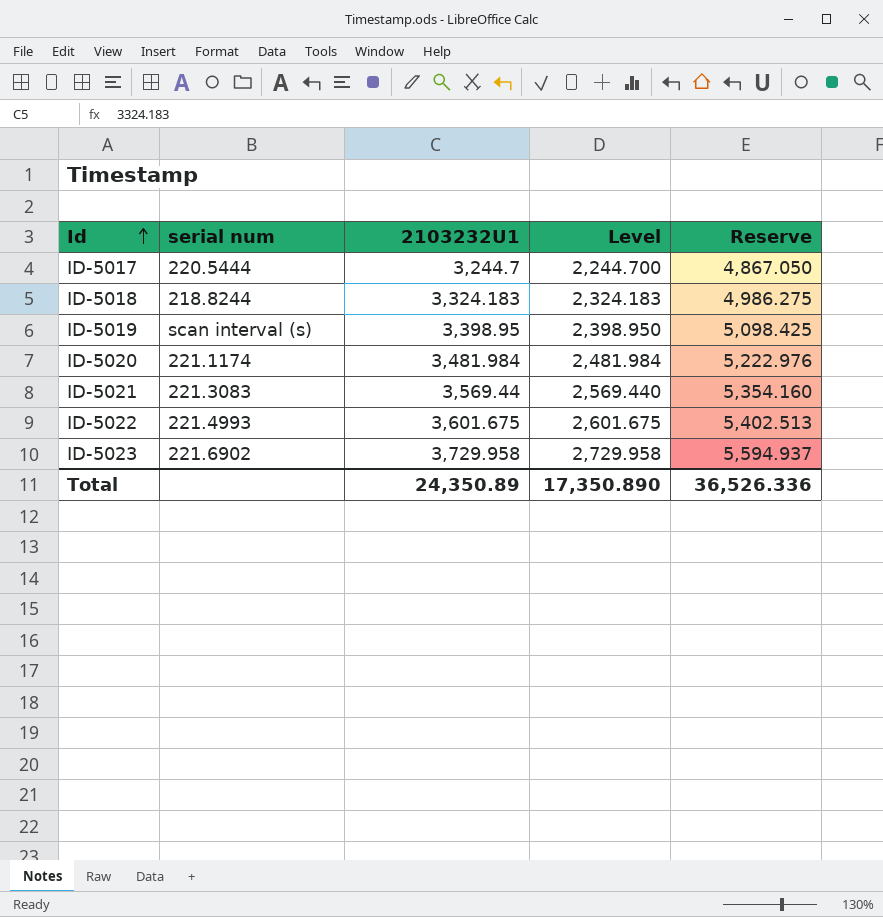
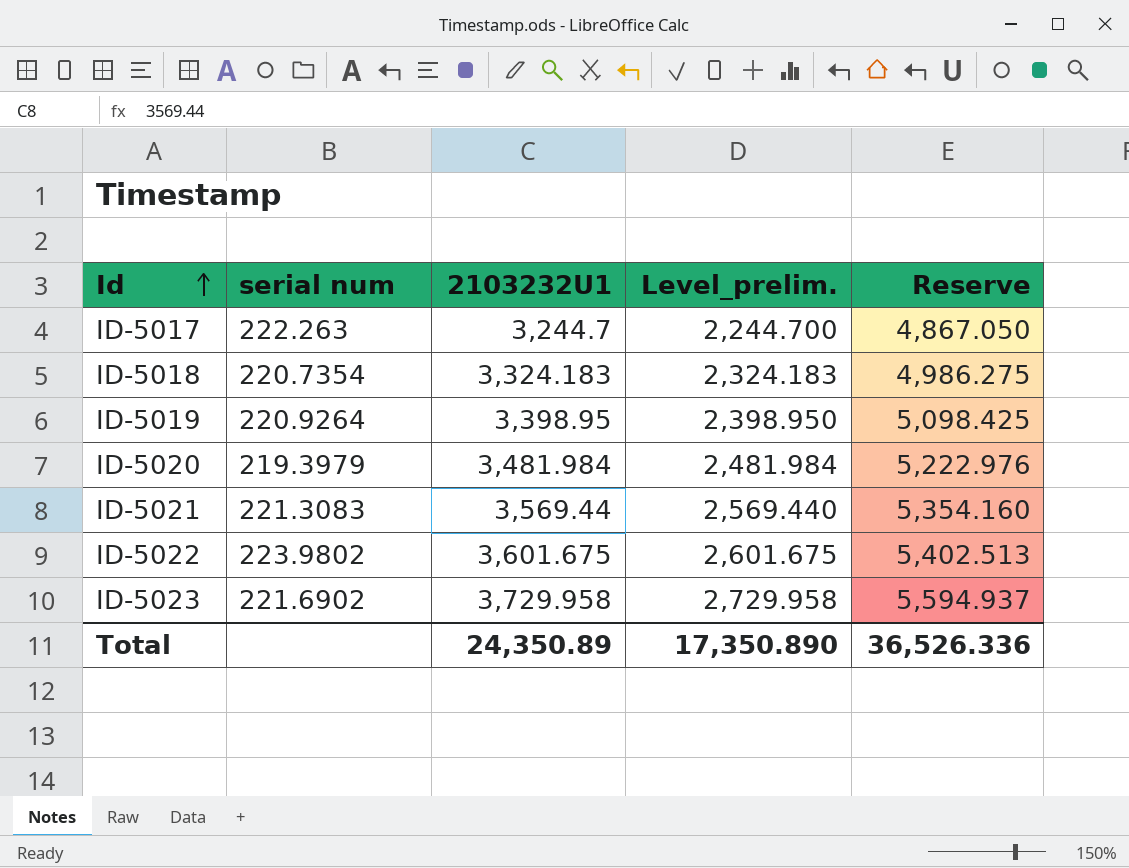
column name: Level -> Level_prelim.
ID-5017 | serial num: 220.5444 -> 222.263
ID-5018 | serial num: 218.8244 -> 220.7354
ID-5019 | serial num: scan interval (s) -> 220.9264
ID-5020 | serial num: 221.1174 -> 219.3979
ID-5022 | serial num: 221.4993 -> 223.9802

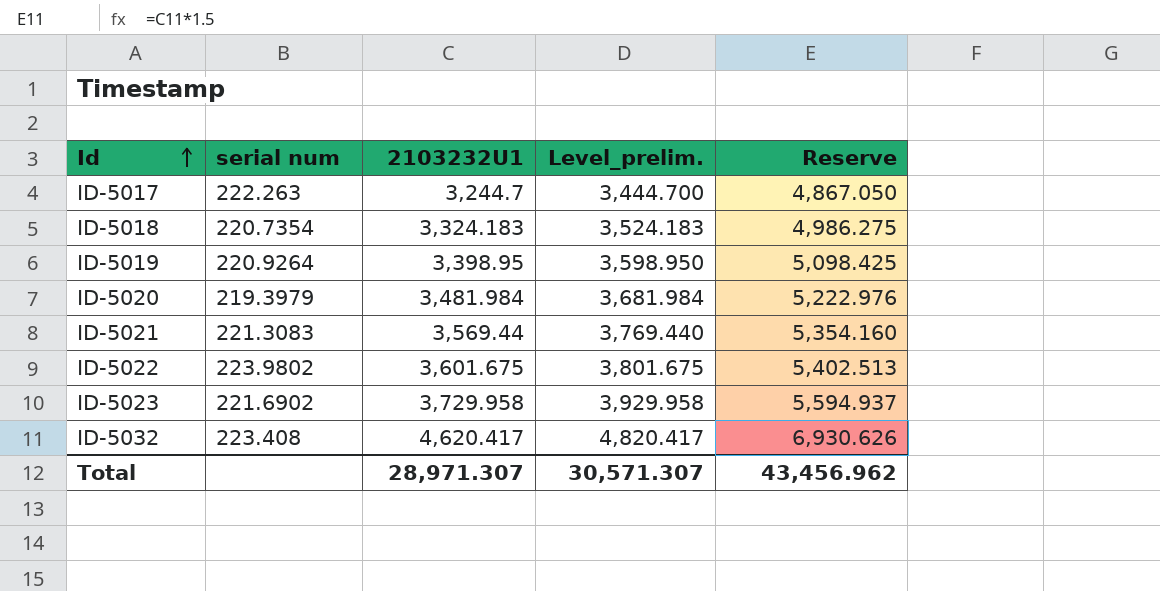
column Level_prelim. | formula: [2103232U1] - 1000 -> [2103232U1] + 200
row ID-5032: none -> 223.408 | 4,620.417 | 4,820.417 | 6,930.626
Total | 2103232U1: 24,350.89 -> 28,971.307
Total | Level_prelim.: 17,350.890 -> 30,571.307
Total | Reserve: 36,526.336 -> 43,456.962

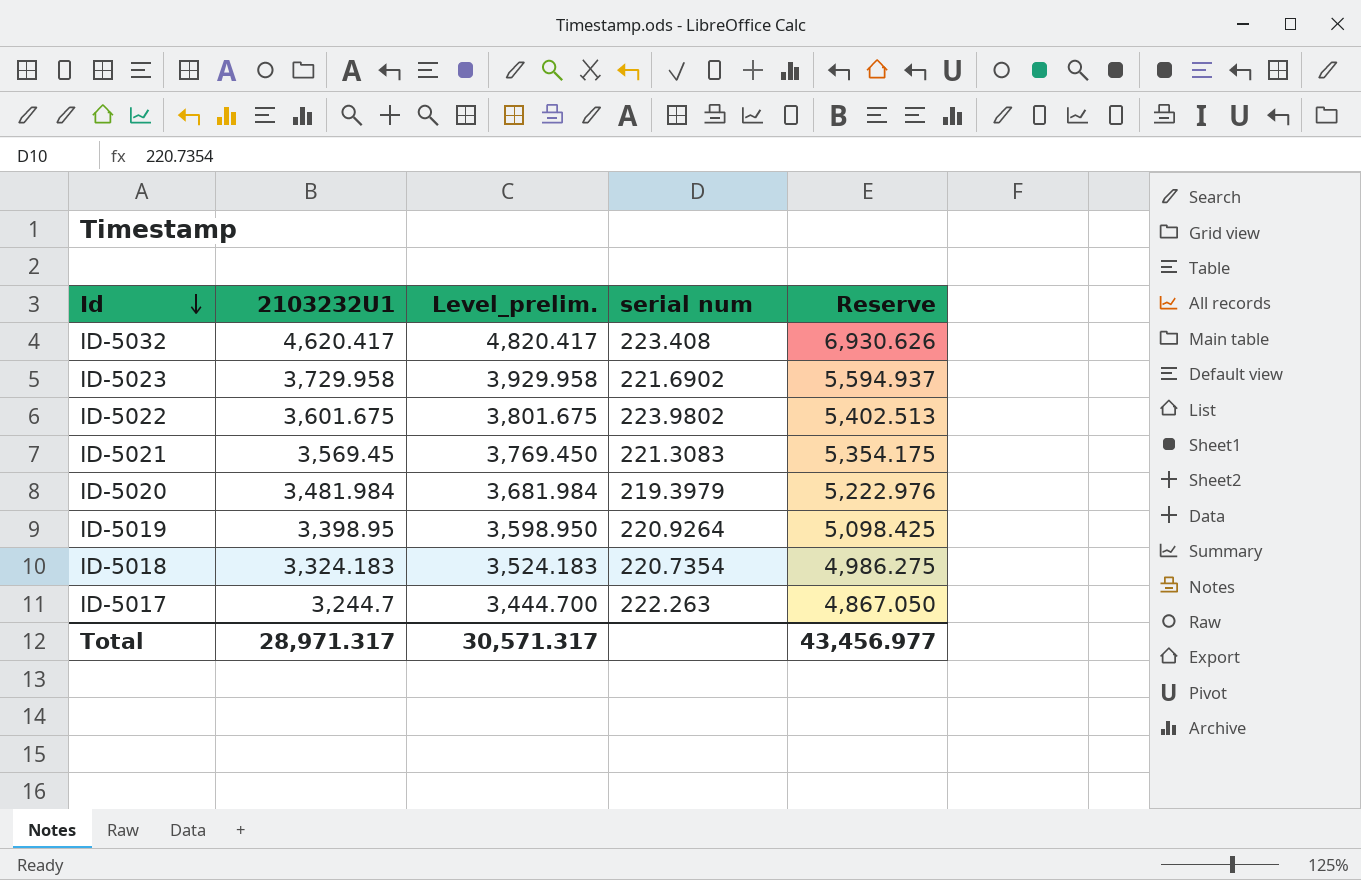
row order: Id ascending -> Id descending
column serial num | position: 2 -> 4
ID-5021 | 2103232U1: 3,569.44 -> 3,569.45
ID-5021 | Level_prelim.: 3,769.440 -> 3,769.450
ID-5021 | Reserve: 5,354.160 -> 5,354.175
Total | 2103232U1: 28,971.307 -> 28,971.317
Total | Level_prelim.: 30,571.307 -> 30,571.317
Total | Reserve: 43,456.962 -> 43,456.977

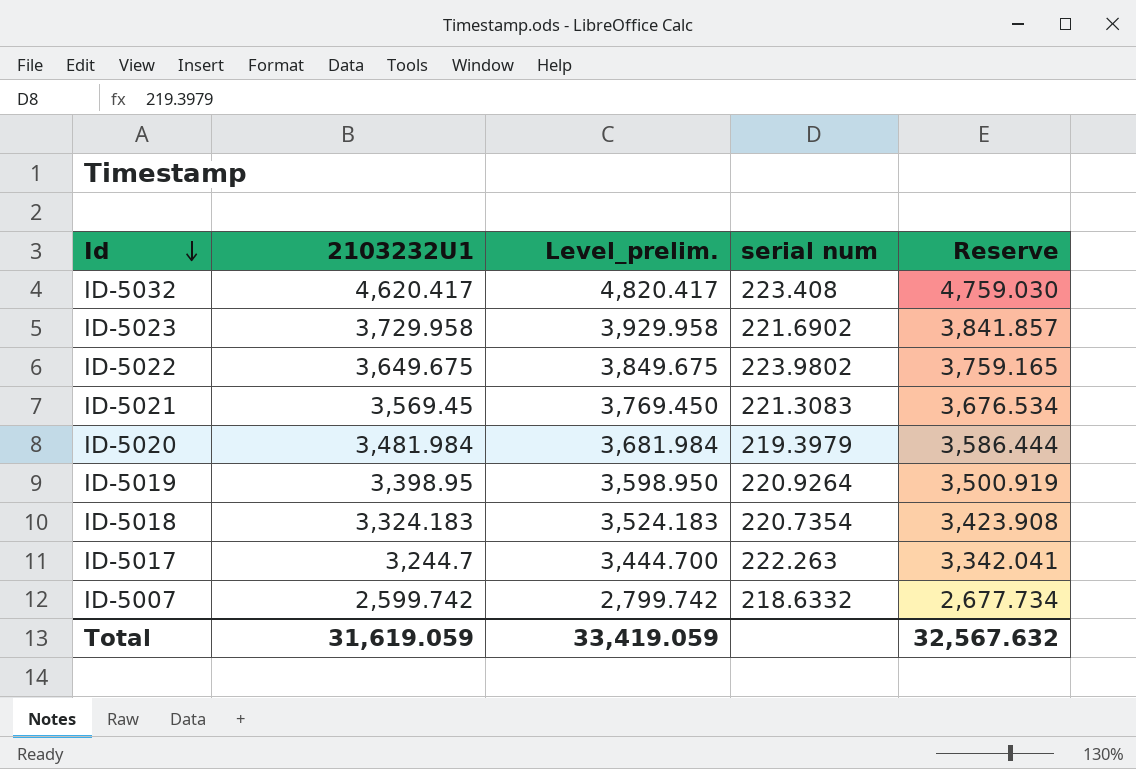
column Reserve | formula: [2103232U1] * 1.5 -> [2103232U1] * 1.03
ID-5022 | 2103232U1: 3,601.675 -> 3,649.675
ID-5022 | Level_prelim.: 3,801.675 -> 3,849.675
row ID-5007: none -> 2,599.742 | 2,799.742 | 218.6332 | 2,677.734
Total | 2103232U1: 28,971.317 -> 31,619.059
Total | Level_prelim.: 30,571.317 -> 33,419.059
Total | Reserve: 43,456.977 -> 32,567.632

